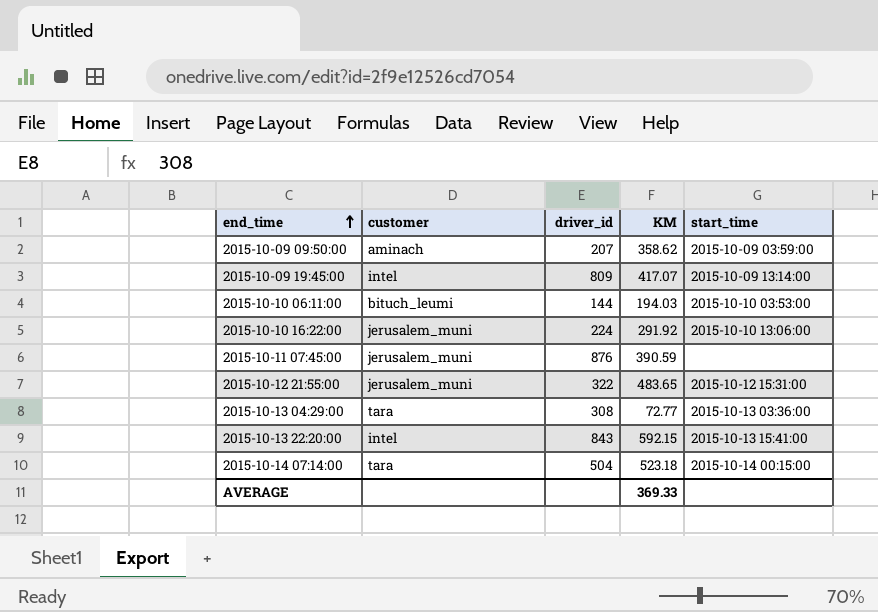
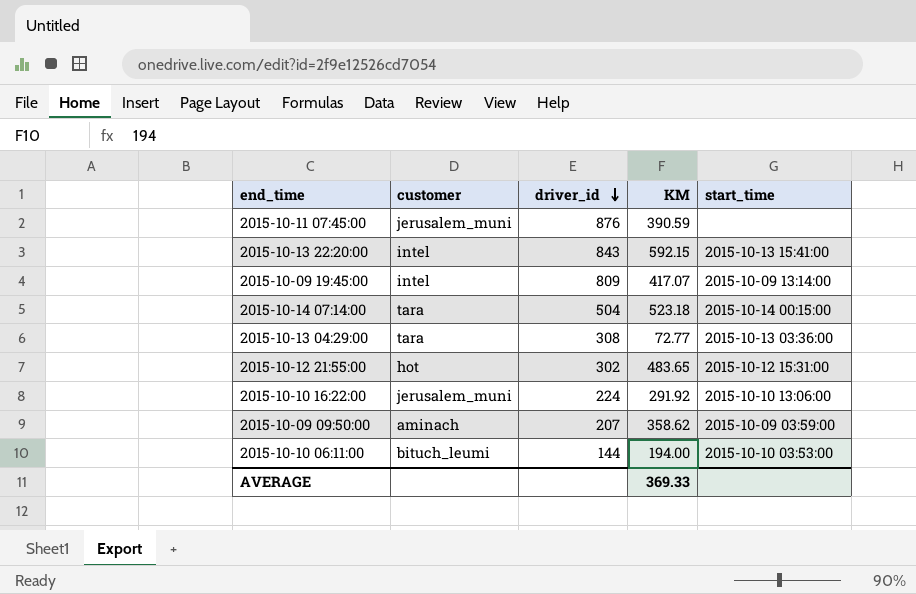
row order: end_time ascending -> driver_id descending
2015-10-12 21:55:00 | customer: jerusalem_muni -> hot
2015-10-12 21:55:00 | driver_id: 322 -> 302
2015-10-10 06:11:00 | KM: 194.03 -> 194.00

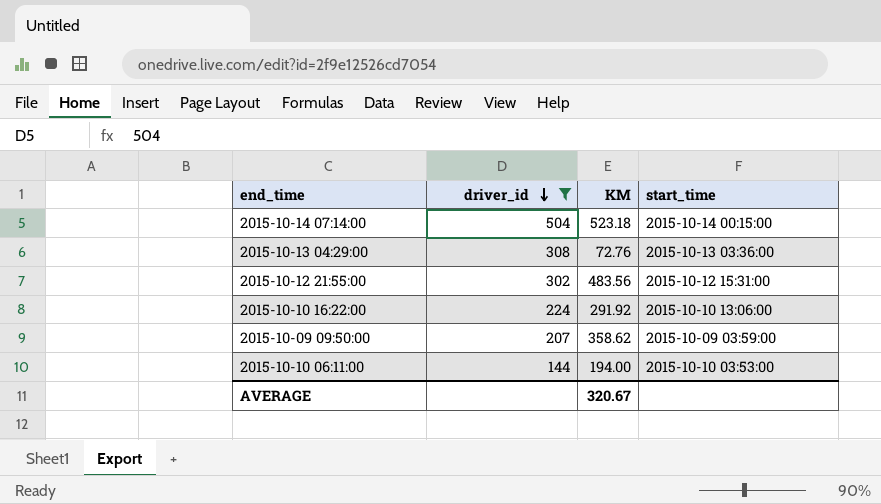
filter: none -> driver_id <= 504
column customer | position: 2 -> none
2015-10-13 04:29:00 | KM: 72.77 -> 72.76
2015-10-12 21:55:00 | KM: 483.65 -> 483.56
AVERAGE | KM: 369.33 -> 320.67

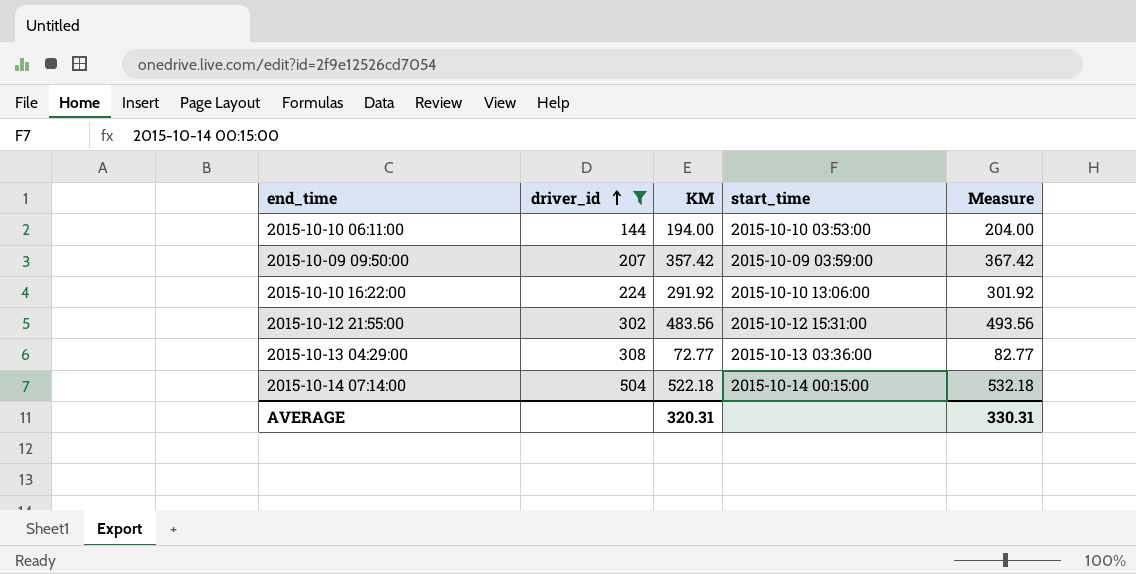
row order: driver_id descending -> driver_id ascending
column Measure | formula: none -> [KM] + 10
2015-10-09 09:50:00 | KM: 358.62 -> 357.42
2015-10-13 04:29:00 | KM: 72.76 -> 72.77
2015-10-14 07:14:00 | KM: 523.18 -> 522.18
AVERAGE | KM: 320.67 -> 320.31

